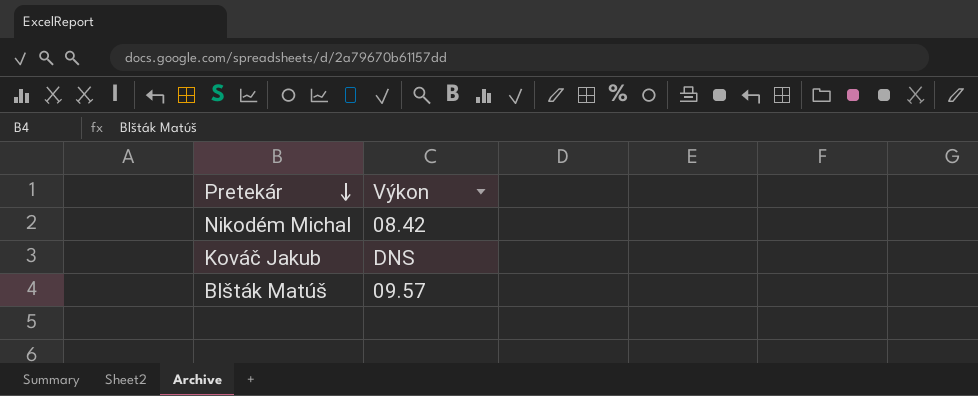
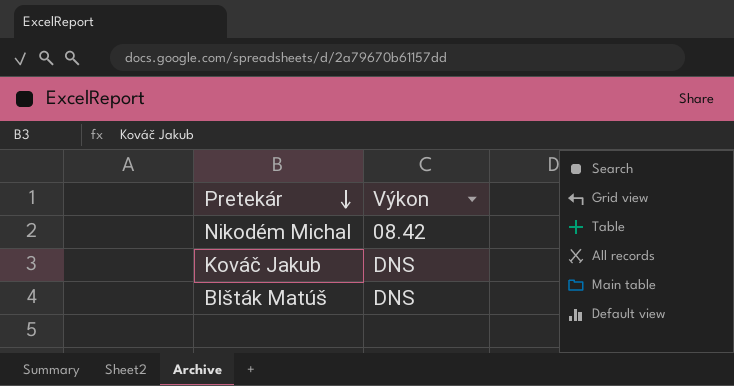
Blšták Matúš | Výkon: 09.57 -> DNS

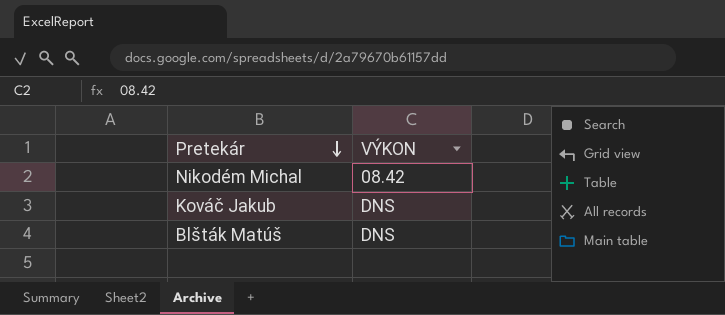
column name: Výkon -> VÝKON

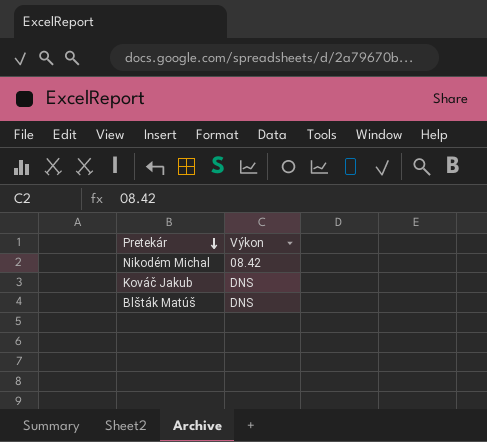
column name: VÝKON -> Výkon

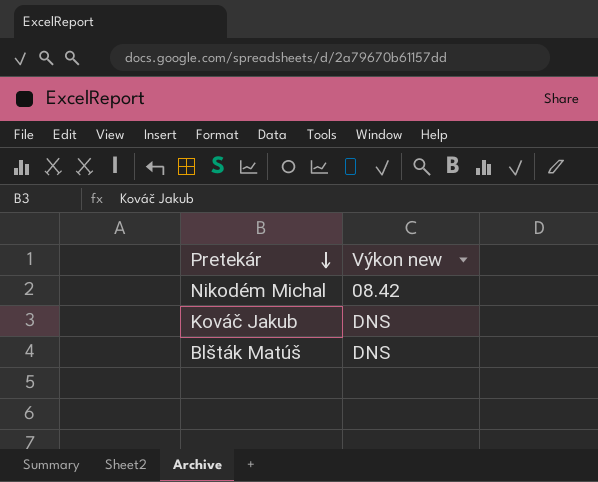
column name: Výkon -> Výkon new

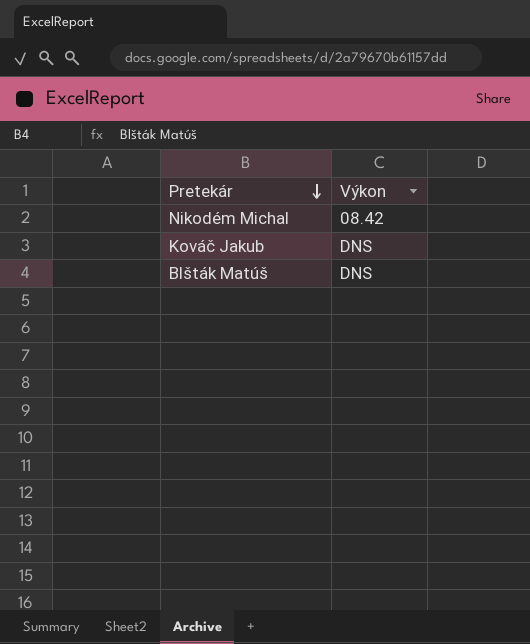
column name: Výkon new -> Výkon

